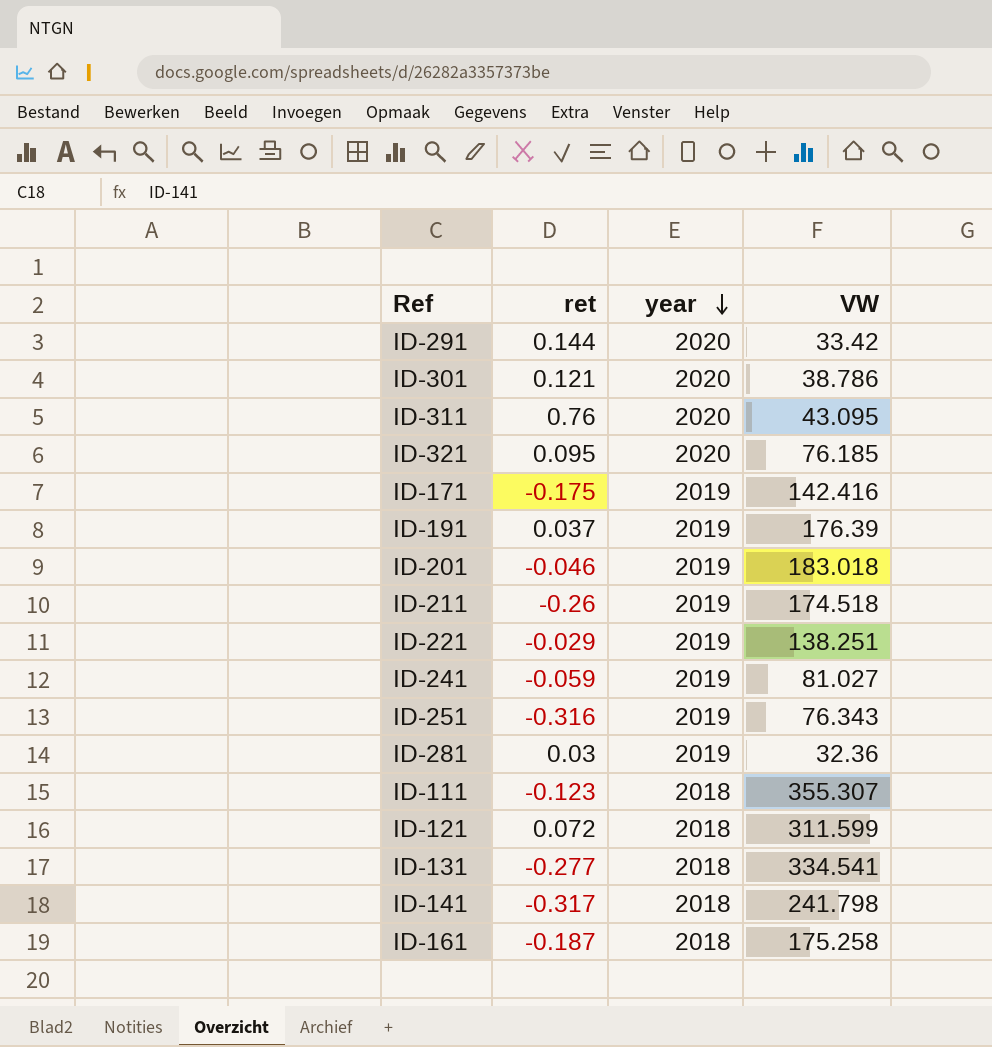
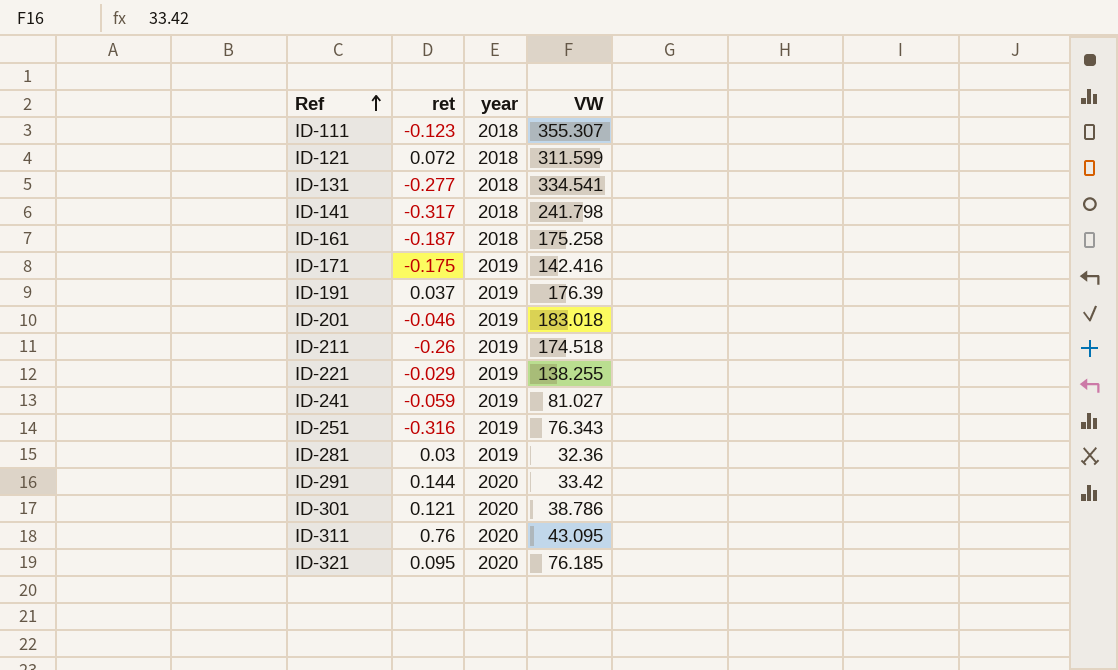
row order: year descending -> Ref ascending
ID-221 | VW: 138.251 -> 138.255

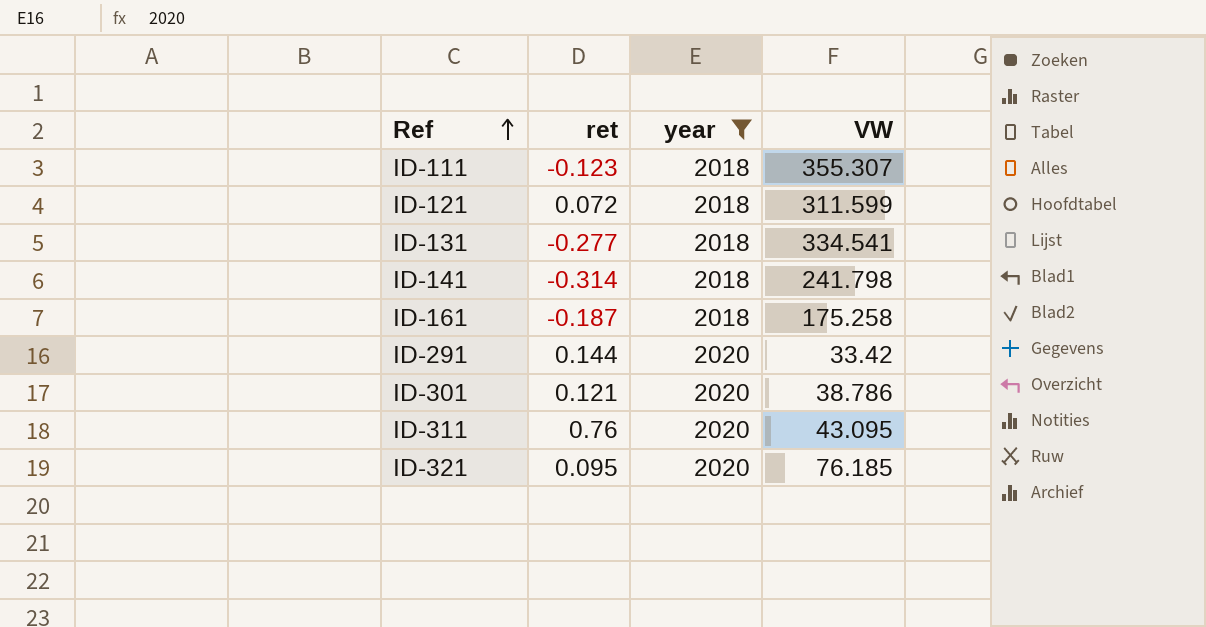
filter: none -> year != 2019
ID-141 | ret: -0.317 -> -0.314

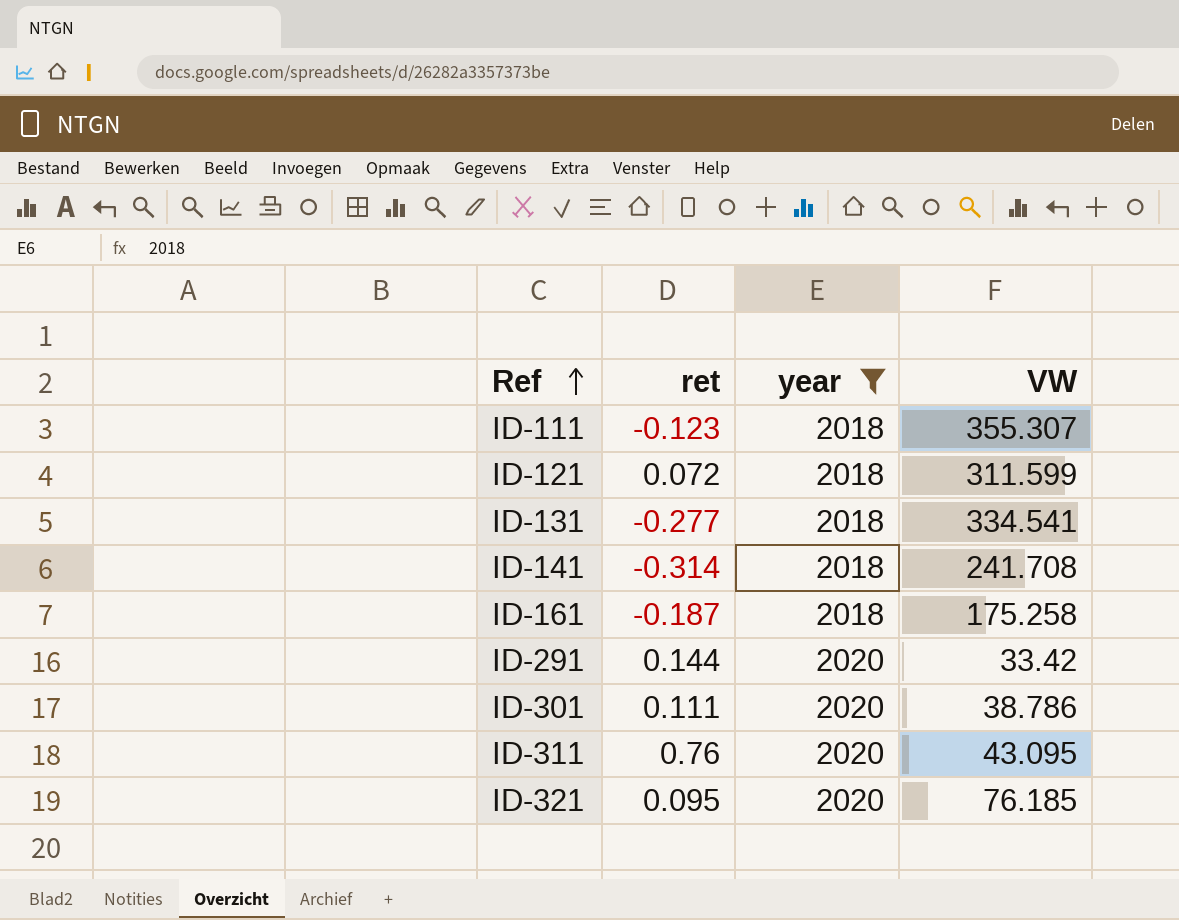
ID-141 | VW: 241.798 -> 241.708
ID-301 | ret: 0.121 -> 0.111

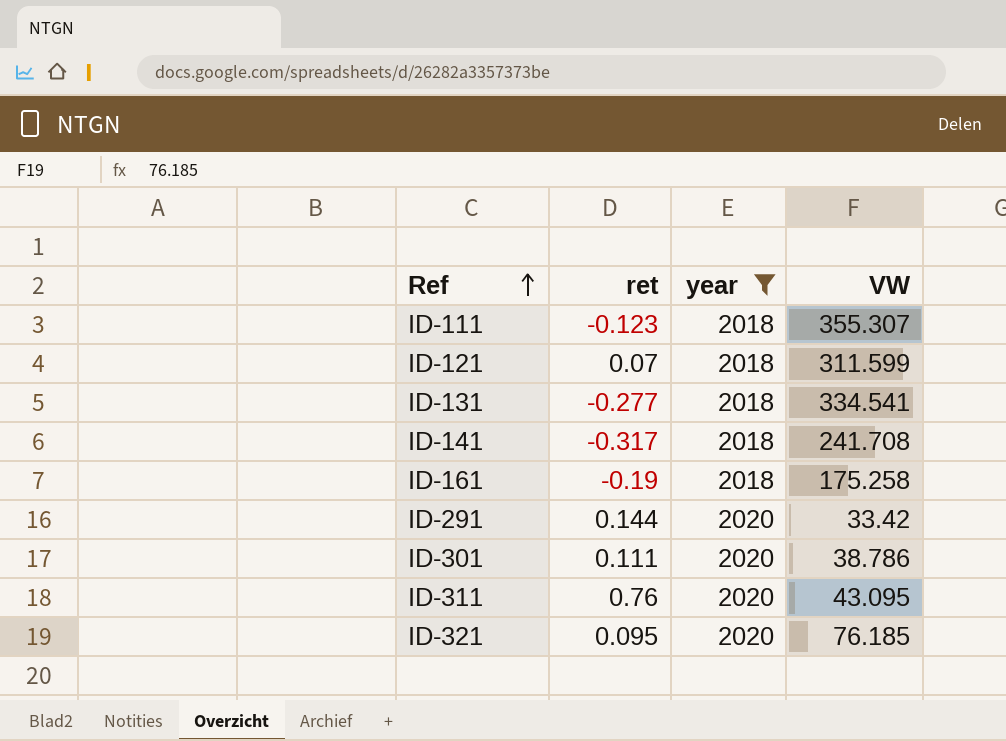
ID-121 | ret: 0.072 -> 0.07
ID-141 | ret: -0.314 -> -0.317
ID-161 | ret: -0.187 -> -0.19

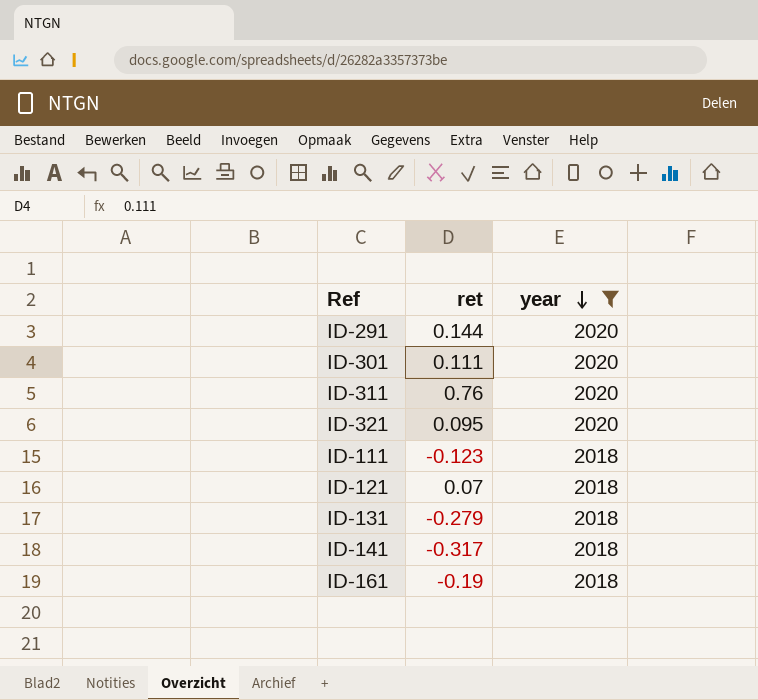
row order: Ref ascending -> year descending
column VW | position: 4 -> none
ID-131 | ret: -0.277 -> -0.279

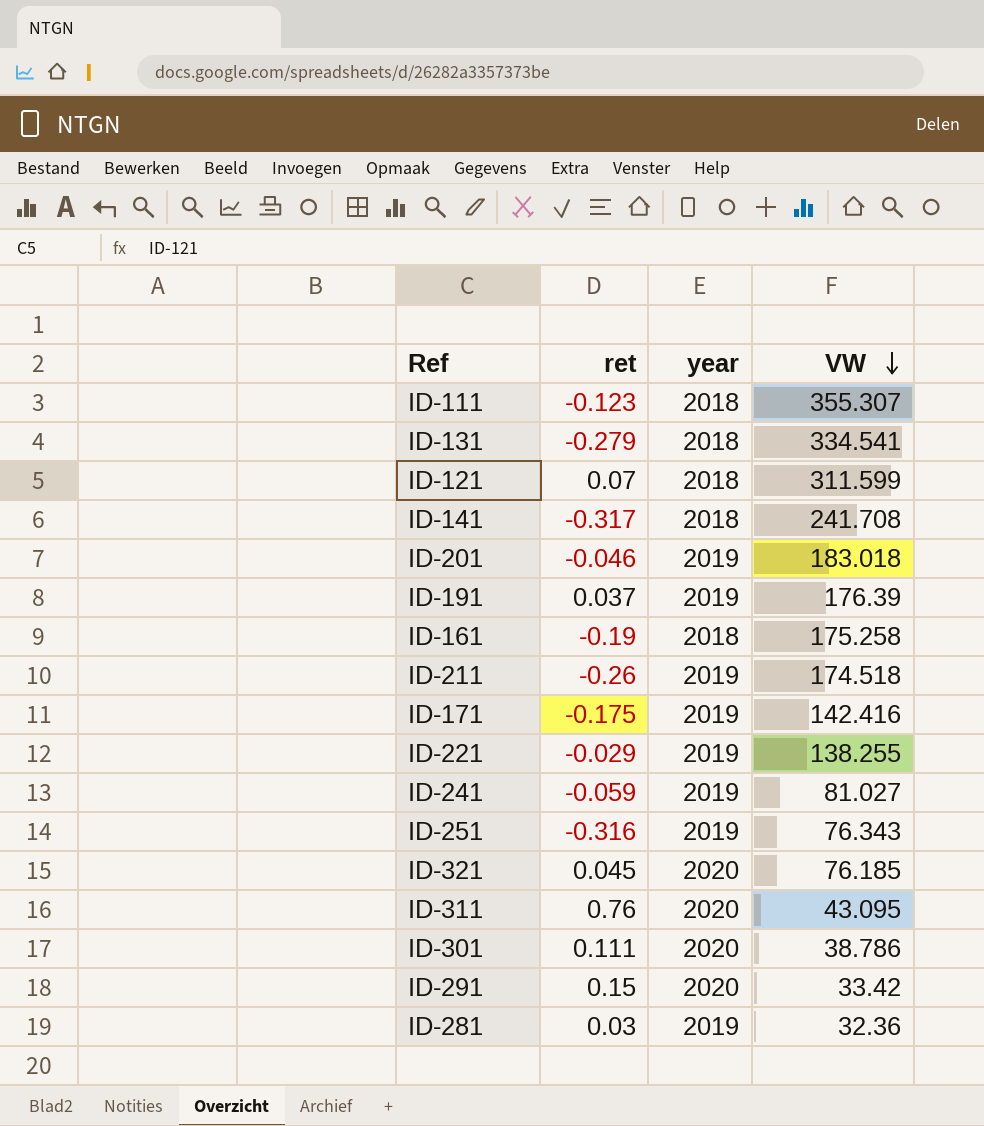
filter: year != 2019 -> none
row order: year descending -> VW descending
column VW | position: none -> 4
ID-321 | ret: 0.095 -> 0.045
ID-291 | ret: 0.144 -> 0.15

